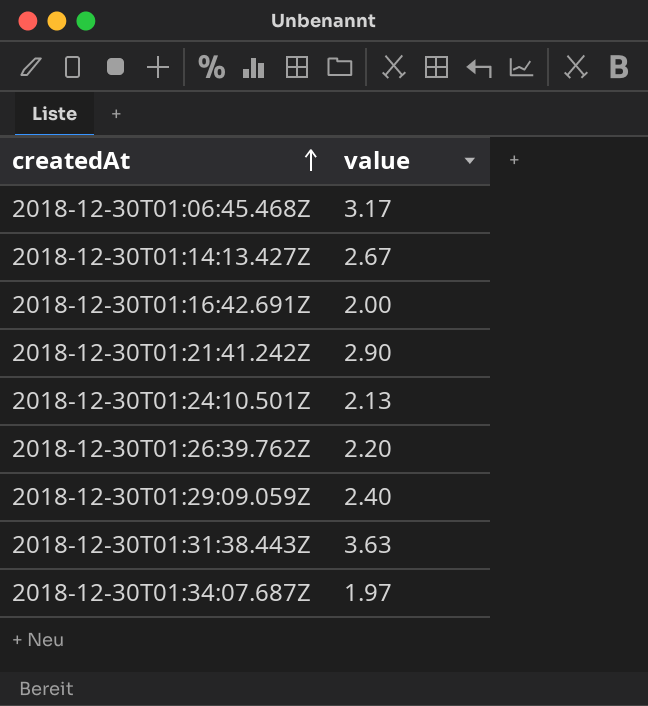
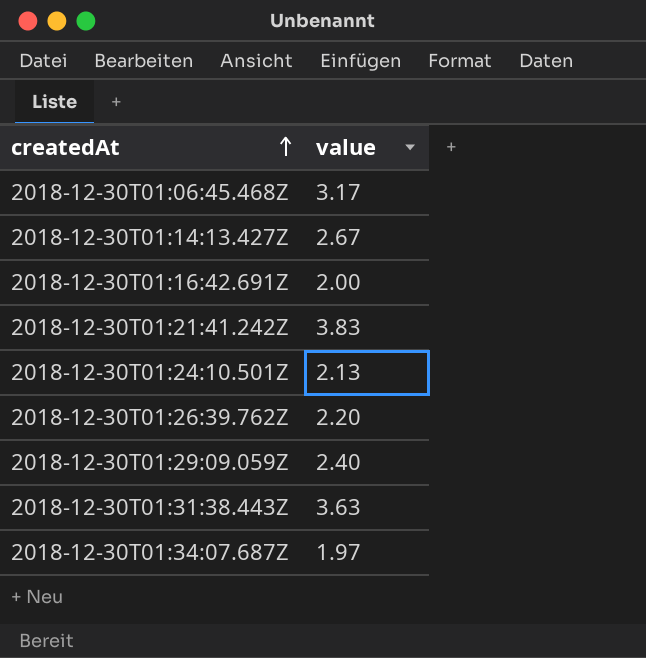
2018-12-30T01:21:41.242Z | value: 2.90 -> 3.83

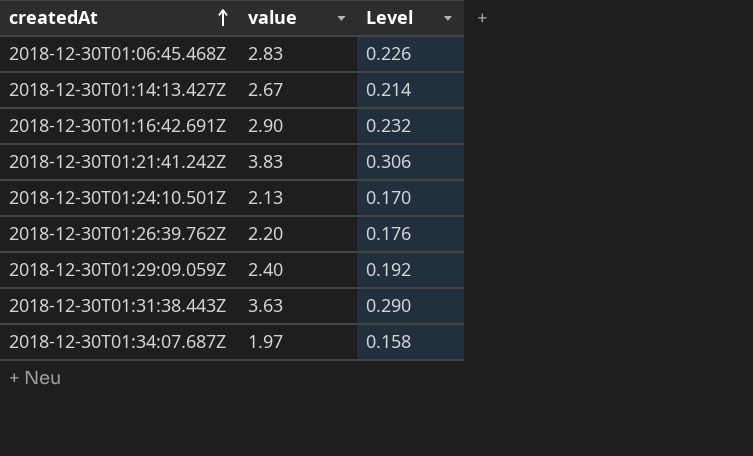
column Level | formula: none -> [value] * 0.08
2018-12-30T01:06:45.468Z | value: 3.17 -> 2.83
2018-12-30T01:16:42.691Z | value: 2.00 -> 2.90

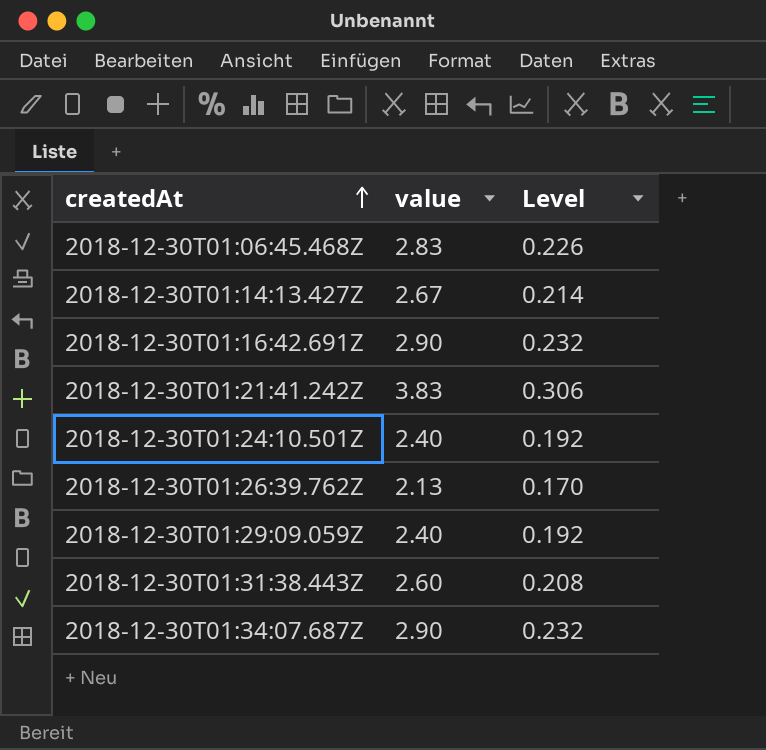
2018-12-30T01:24:10.501Z | value: 2.13 -> 2.40
2018-12-30T01:24:10.501Z | Level: 0.170 -> 0.192
2018-12-30T01:26:39.762Z | value: 2.20 -> 2.13
2018-12-30T01:26:39.762Z | Level: 0.176 -> 0.170
2018-12-30T01:31:38.443Z | value: 3.63 -> 2.60
2018-12-30T01:31:38.443Z | Level: 0.290 -> 0.208
2018-12-30T01:34:07.687Z | value: 1.97 -> 2.90
2018-12-30T01:34:07.687Z | Level: 0.158 -> 0.232

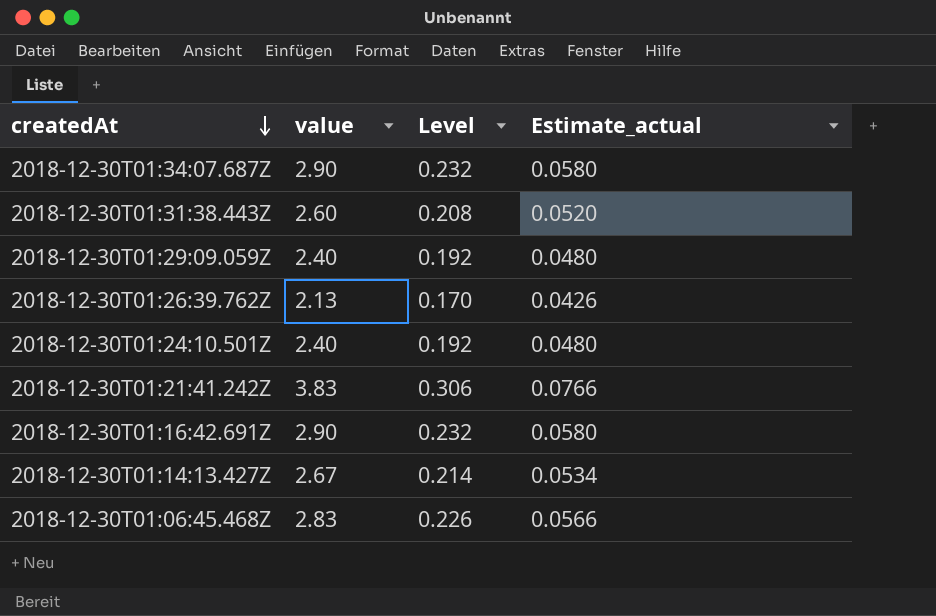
row order: createdAt ascending -> createdAt descending
column Estimate_actual | formula: none -> [value] * 0.02

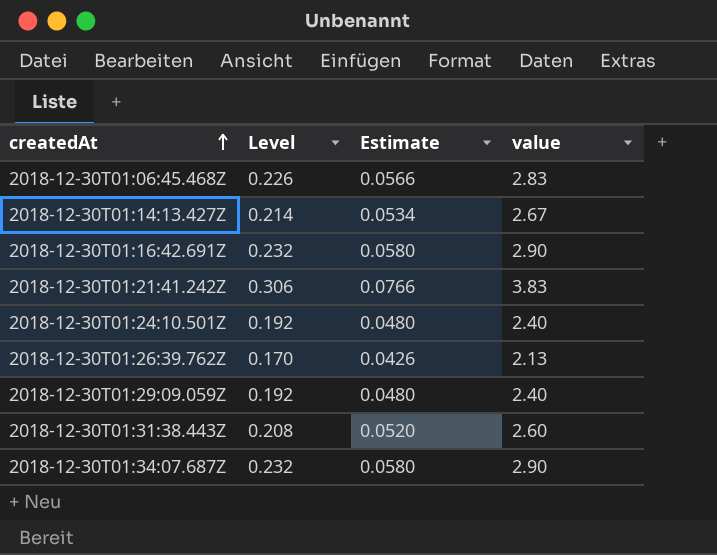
row order: createdAt descending -> createdAt ascending
column name: Estimate_actual -> Estimate
column value | position: 2 -> 4

